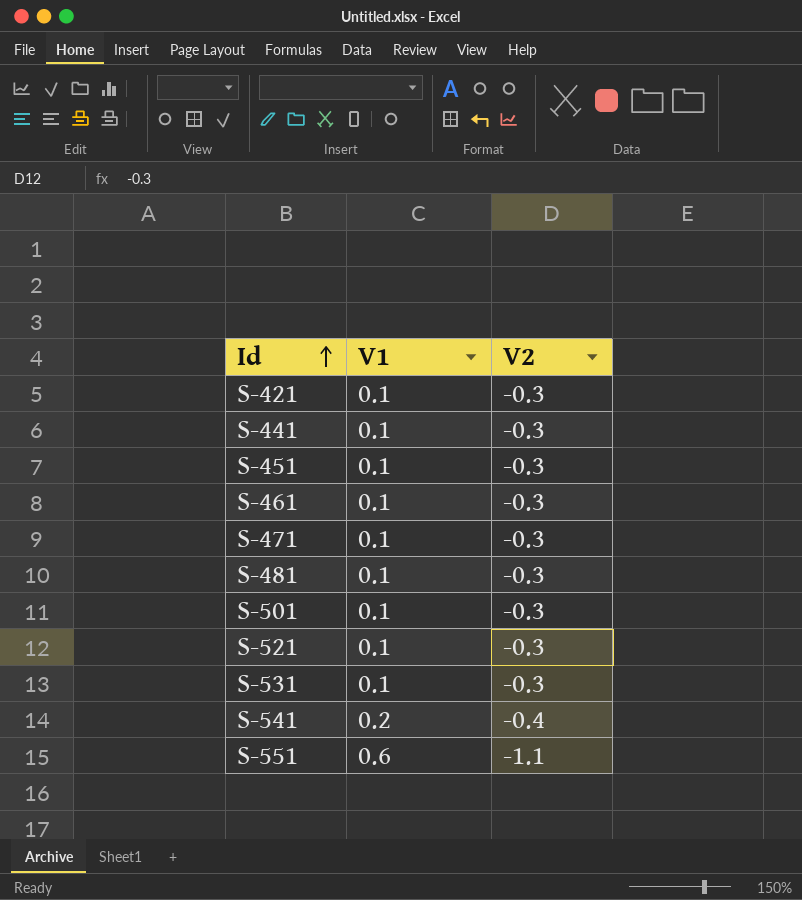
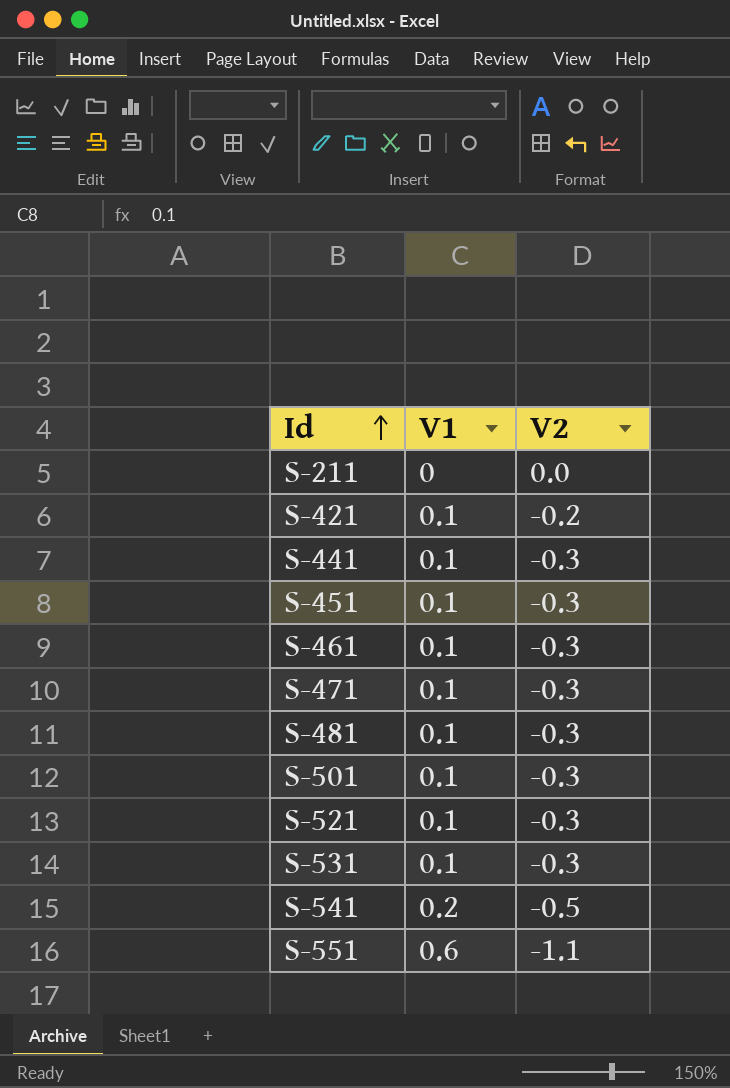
row S-211: none -> 0 | 0.0
S-421 | V2: -0.3 -> -0.2
S-541 | V2: -0.4 -> -0.5

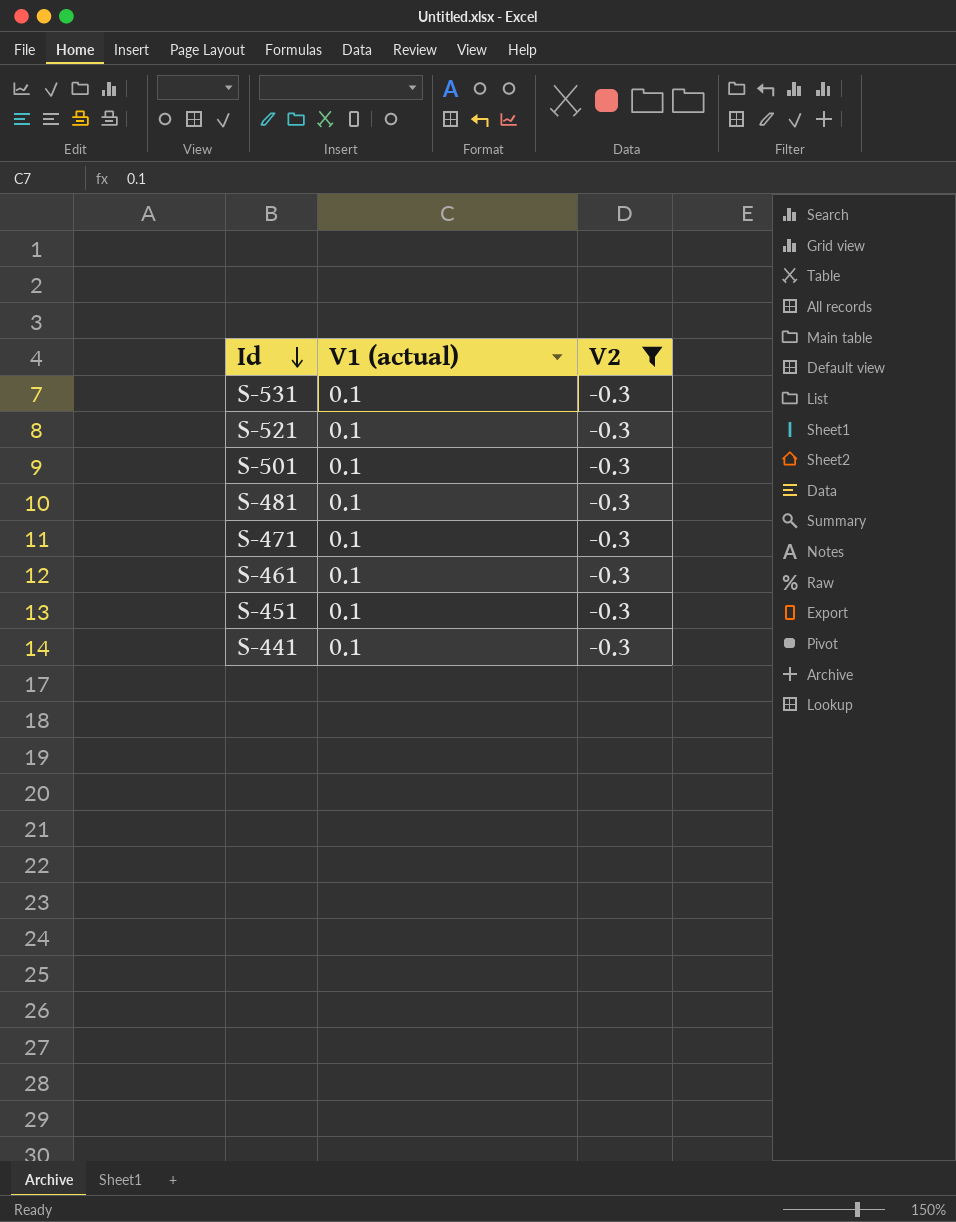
filter: none -> V2 = -0.3
row order: Id ascending -> Id descending
column name: V1 -> V1 (actual)

